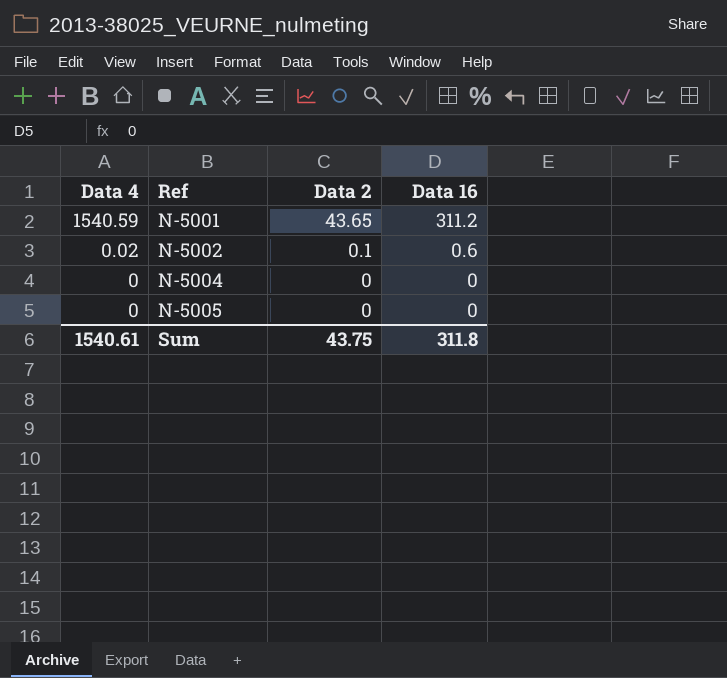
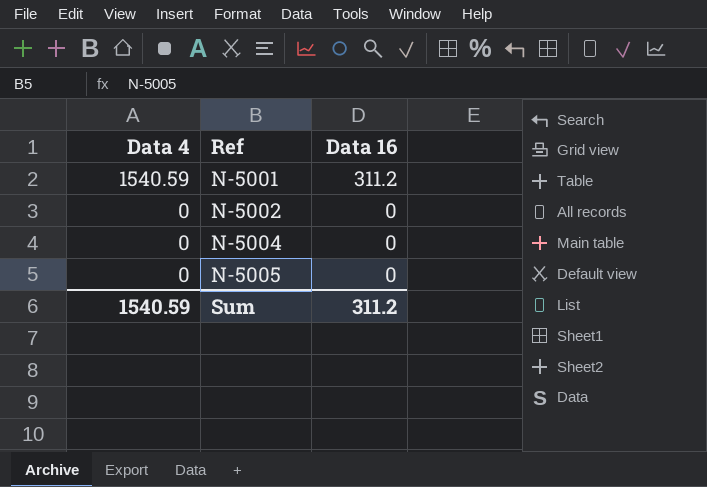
column Data 2 | position: 3 -> none
N-5002 | Data 4: 0.02 -> 0
N-5002 | Data 16: 0.6 -> 0
Sum | Data 4: 1540.61 -> 1540.59
Sum | Data 16: 311.8 -> 311.2

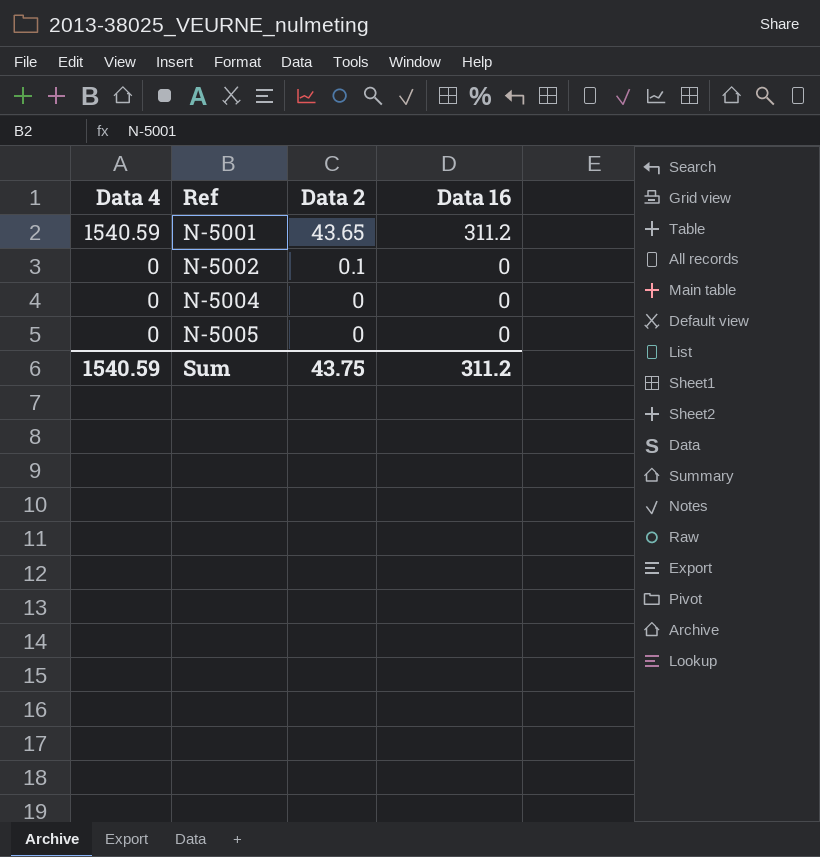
column Data 2 | position: none -> 3

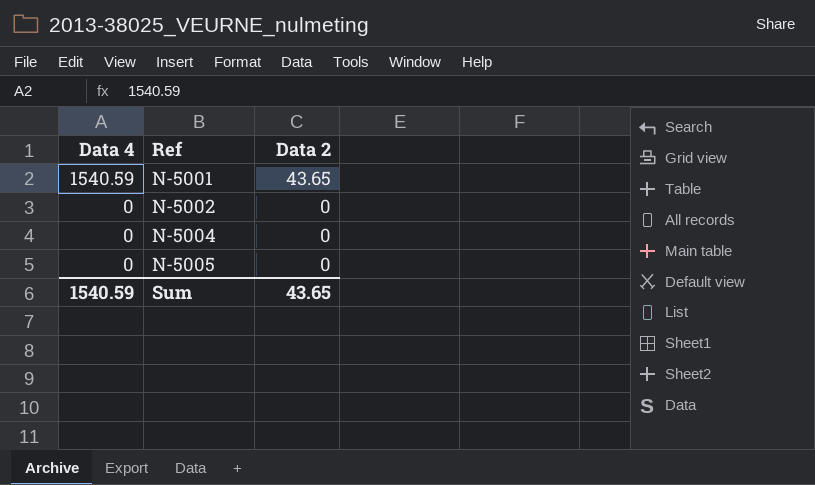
column Data 16 | position: 4 -> none
N-5002 | Data 2: 0.1 -> 0
Sum | Data 2: 43.75 -> 43.65

